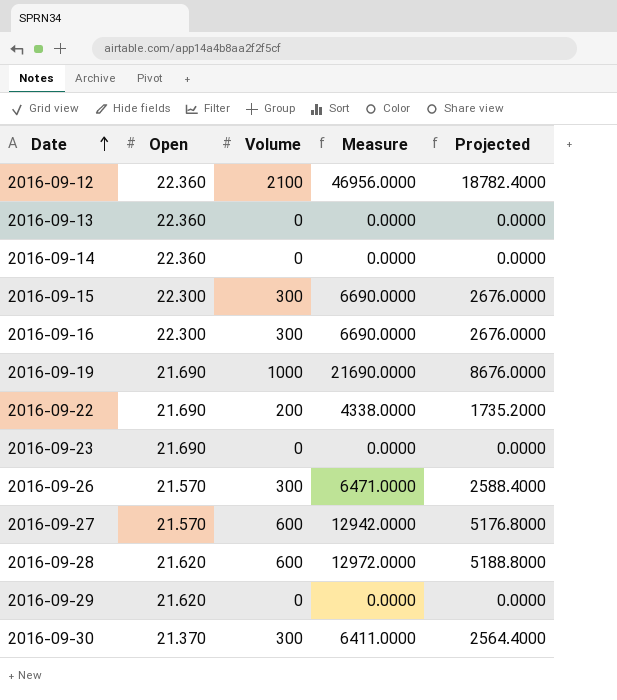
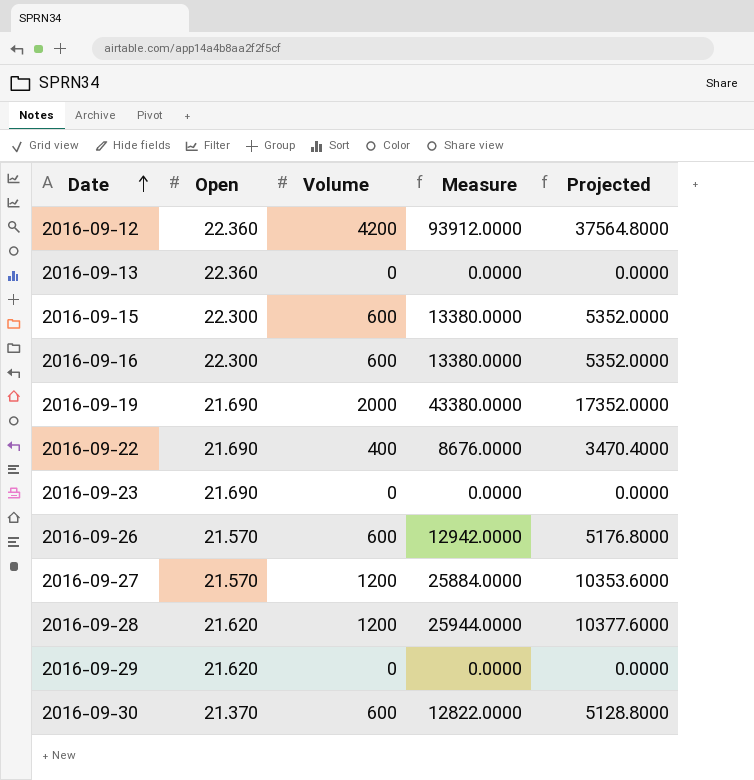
row 2016-09-14: 22.360 | 0 | 0.0000 | 0.0000 -> none
2016-09-12 | Volume: 2100 -> 4200
2016-09-12 | Measure: 46956.0000 -> 93912.0000
2016-09-12 | Projected: 18782.4000 -> 37564.8000
2016-09-15 | Volume: 300 -> 600
2016-09-15 | Measure: 6690.0000 -> 13380.0000
2016-09-15 | Projected: 2676.0000 -> 5352.0000
2016-09-16 | Volume: 300 -> 600
2016-09-16 | Measure: 6690.0000 -> 13380.0000
2016-09-16 | Projected: 2676.0000 -> 5352.0000
2016-09-19 | Volume: 1000 -> 2000
2016-09-19 | Measure: 21690.0000 -> 43380.0000
2016-09-19 | Projected: 8676.0000 -> 17352.0000
2016-09-22 | Volume: 200 -> 400
2016-09-22 | Measure: 4338.0000 -> 8676.0000
2016-09-22 | Projected: 1735.2000 -> 3470.4000
2016-09-26 | Volume: 300 -> 600
2016-09-26 | Measure: 6471.0000 -> 12942.0000
2016-09-26 | Projected: 2588.4000 -> 5176.8000
2016-09-27 | Volume: 600 -> 1200
2016-09-27 | Measure: 12942.0000 -> 25884.0000
2016-09-27 | Projected: 5176.8000 -> 10353.6000
2016-09-28 | Volume: 600 -> 1200
2016-09-28 | Measure: 12972.0000 -> 25944.0000
2016-09-28 | Projected: 5188.8000 -> 10377.6000
2016-09-30 | Volume: 300 -> 600
2016-09-30 | Measure: 6411.0000 -> 12822.0000
2016-09-30 | Projected: 2564.4000 -> 5128.8000

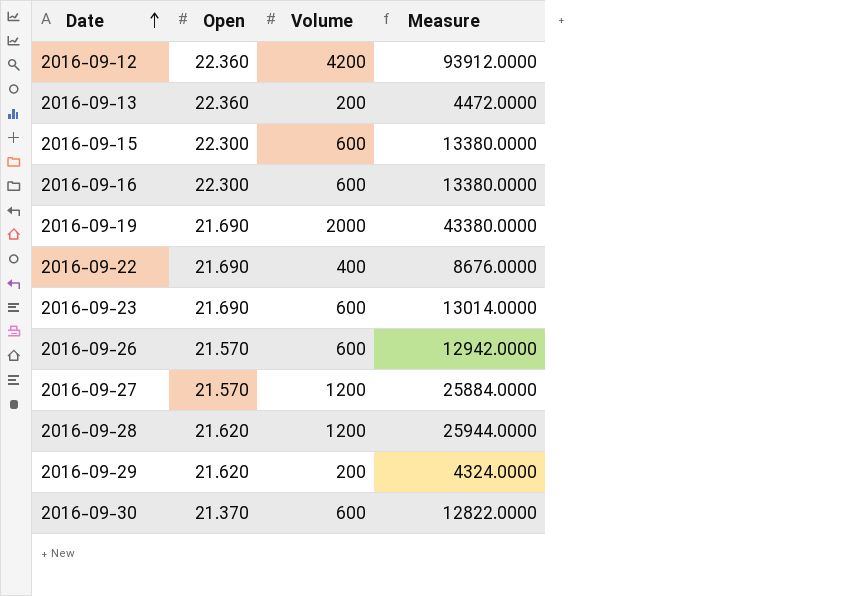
column Projected | formula: [Measure] * 0.4 -> none
2016-09-13 | Volume: 0 -> 200
2016-09-13 | Measure: 0.0000 -> 4472.0000
2016-09-23 | Volume: 0 -> 600
2016-09-23 | Measure: 0.0000 -> 13014.0000
2016-09-29 | Volume: 0 -> 200
2016-09-29 | Measure: 0.0000 -> 4324.0000

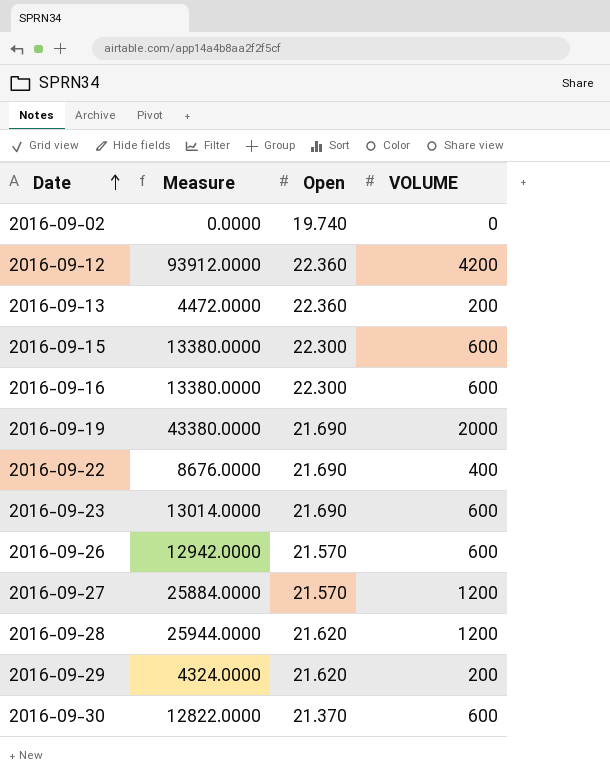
column Measure | position: 4 -> 2
column name: Volume -> VOLUME
row 2016-09-02: none -> 0.0000 | 19.740 | 0

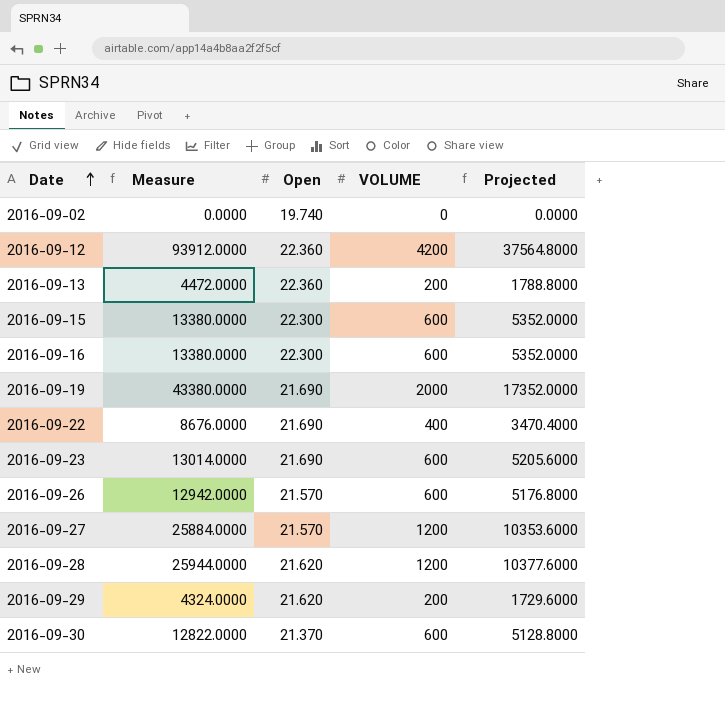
column Projected | formula: none -> [Measure] * 0.4

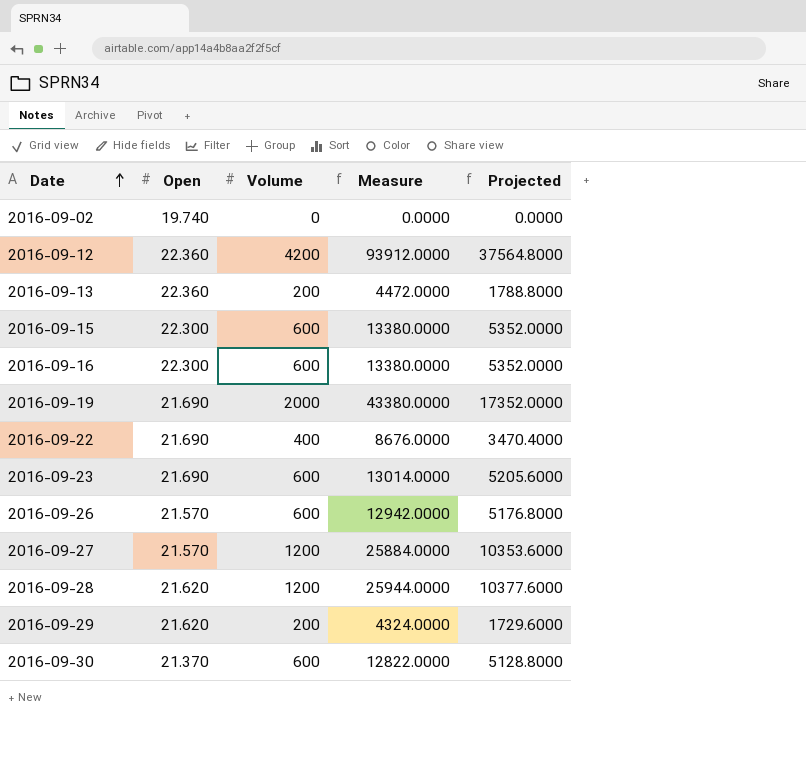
column name: VOLUME -> Volume
column Measure | position: 2 -> 4

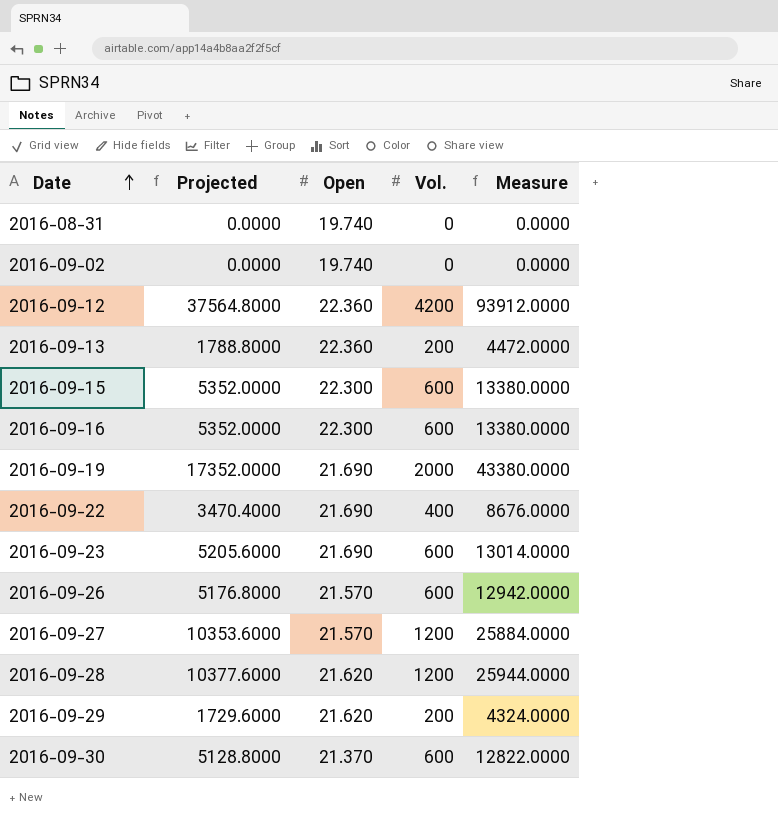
column Projected | position: 5 -> 2
column name: Volume -> Vol.
row 2016-08-31: none -> 0.0000 | 19.740 | 0 | 0.0000

